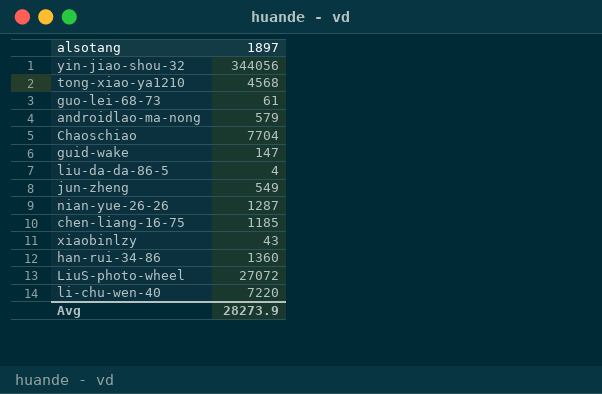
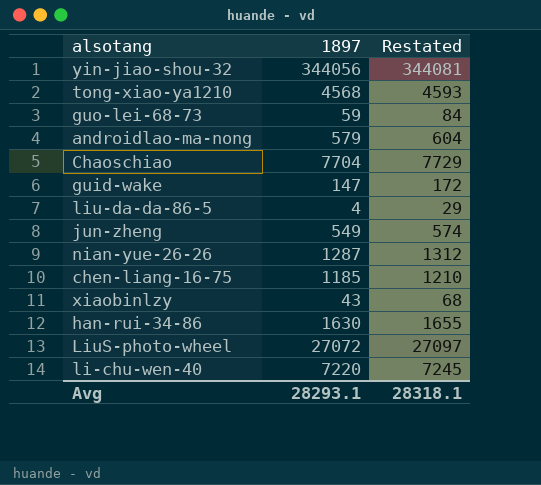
column Restated | formula: none -> [1897] + 25
guo-lei-68-73 | 1897: 61 -> 59
han-rui-34-86 | 1897: 1360 -> 1630
Avg | 1897: 28273.9 -> 28293.1

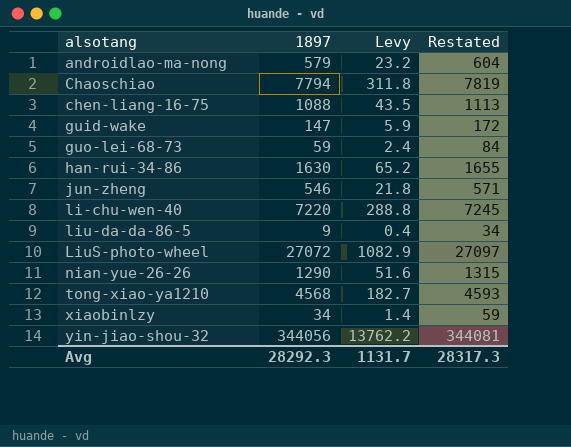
row order: none -> alsotang ascending
column Levy | formula: none -> [1897] * 0.04
Chaoschiao | 1897: 7704 -> 7794
Chaoschiao | Restated: 7729 -> 7819
chen-liang-16-75 | 1897: 1185 -> 1088
chen-liang-16-75 | Restated: 1210 -> 1113
jun-zheng | 1897: 549 -> 546
jun-zheng | Restated: 574 -> 571
liu-da-da-86-5 | 1897: 4 -> 9
liu-da-da-86-5 | Restated: 29 -> 34
nian-yue-26-26 | 1897: 1287 -> 1290
nian-yue-26-26 | Restated: 1312 -> 1315
xiaobinlzy | 1897: 43 -> 34
xiaobinlzy | Restated: 68 -> 59
Avg | 1897: 28293.1 -> 28292.3
Avg | Restated: 28318.1 -> 28317.3

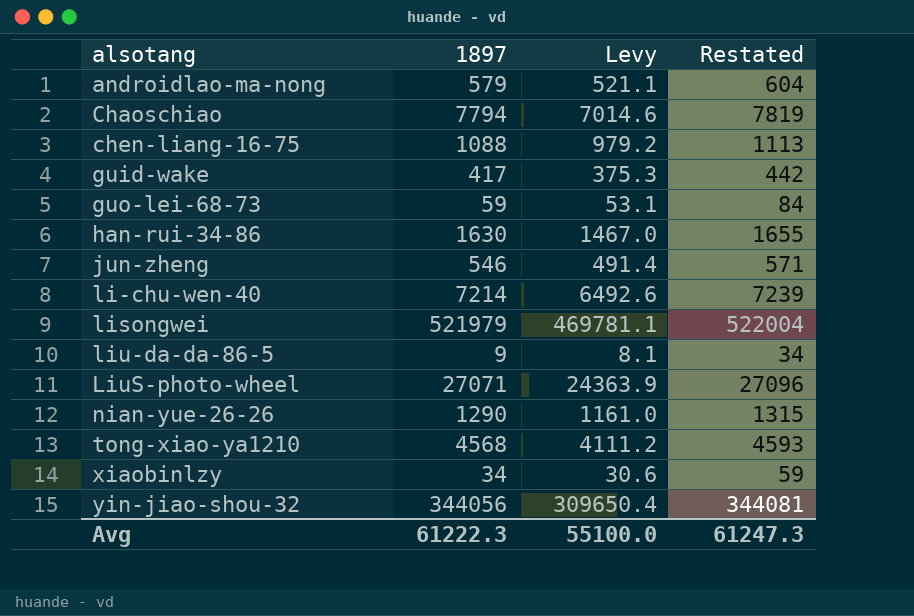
column Levy | formula: [1897] * 0.04 -> [1897] * 0.9
guid-wake | 1897: 147 -> 417
guid-wake | Restated: 172 -> 442
li-chu-wen-40 | 1897: 7220 -> 7214
li-chu-wen-40 | Restated: 7245 -> 7239
row lisongwei: none -> 521979 | 469781.1 | 522004
LiuS-photo-wheel | 1897: 27072 -> 27071
LiuS-photo-wheel | Restated: 27097 -> 27096
Avg | 1897: 28292.3 -> 61222.3
Avg | Levy: 1131.7 -> 55100.0
Avg | Restated: 28317.3 -> 61247.3

